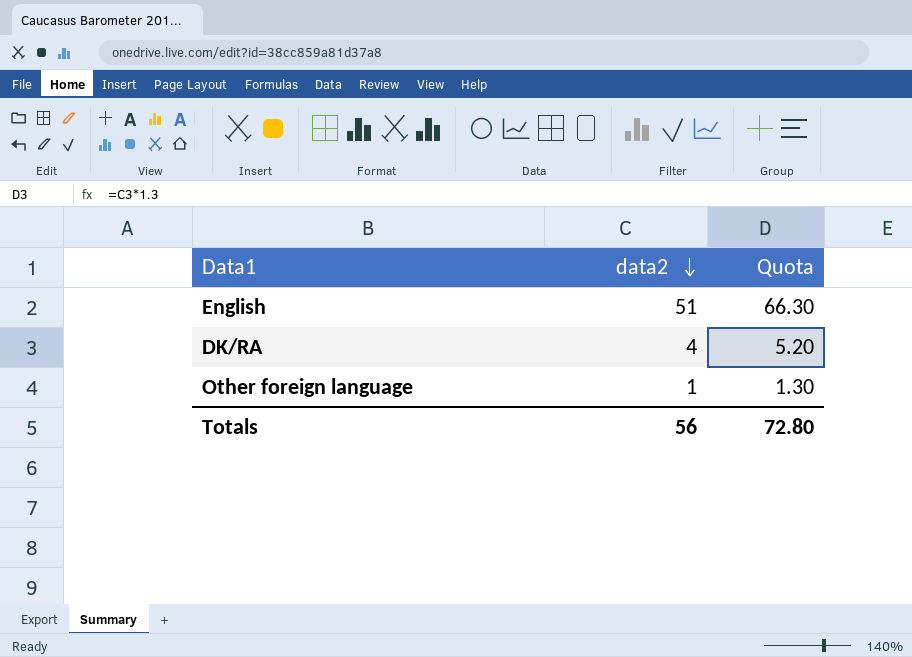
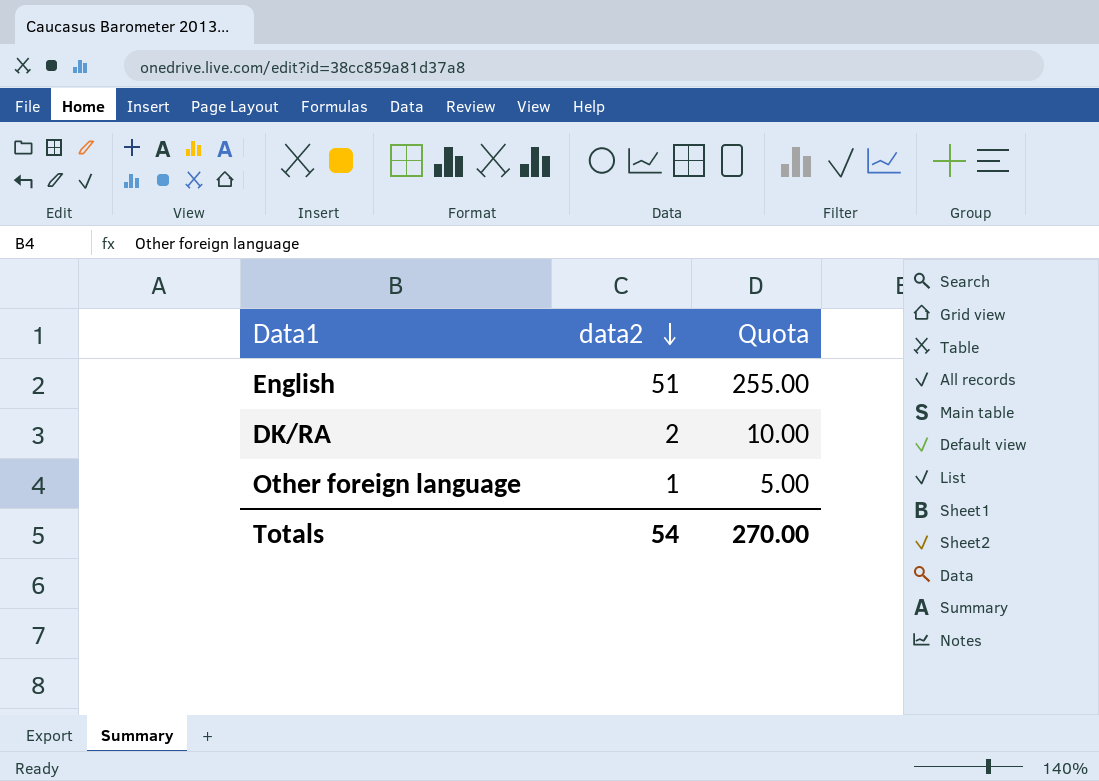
column Quota | formula: [data2] * 1.3 -> [data2] * 5
DK/RA | data2: 4 -> 2
Totals | data2: 56 -> 54
Totals | Quota: 72.80 -> 270.00

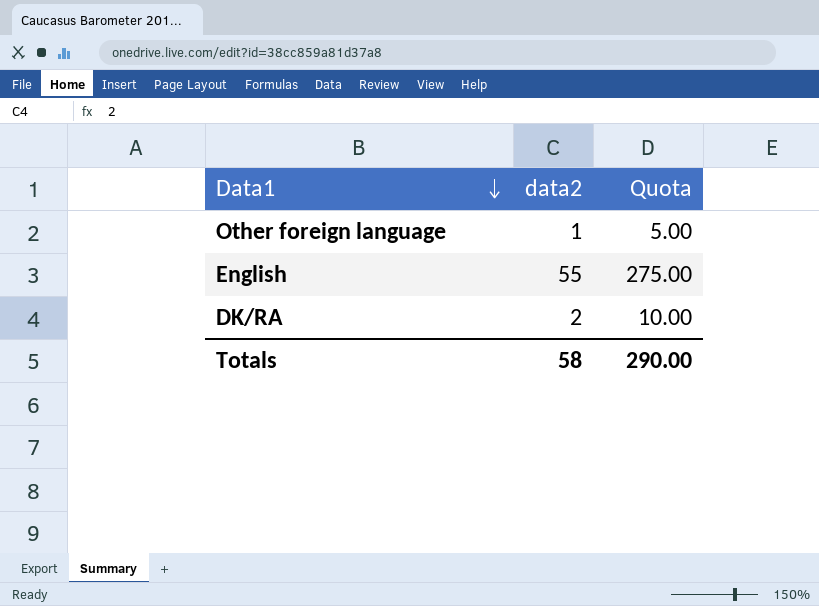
row order: data2 descending -> Data1 descending
English | data2: 51 -> 55
English | Quota: 255.00 -> 275.00
Totals | data2: 54 -> 58
Totals | Quota: 270.00 -> 290.00

